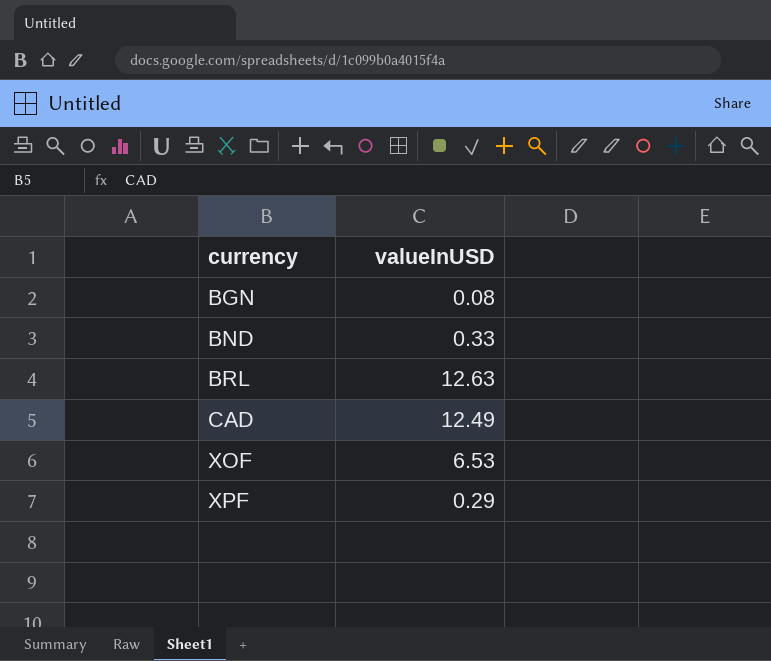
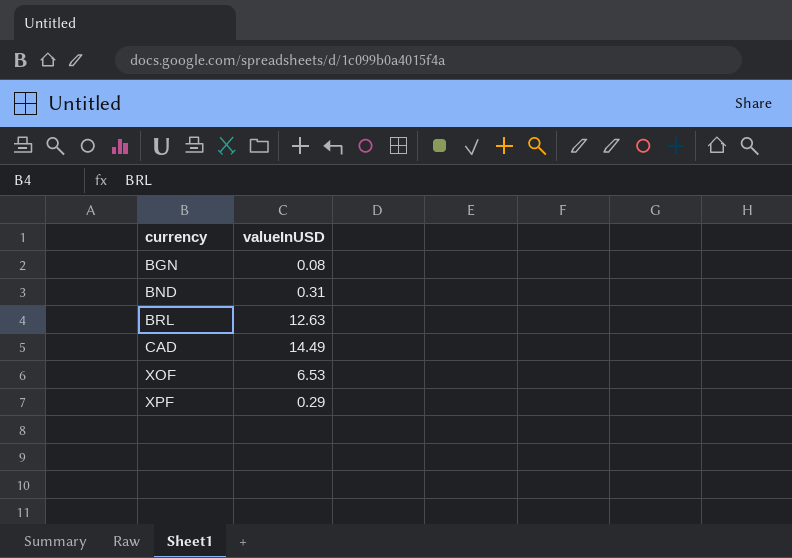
BND | valueInUSD: 0.33 -> 0.31
CAD | valueInUSD: 12.49 -> 14.49

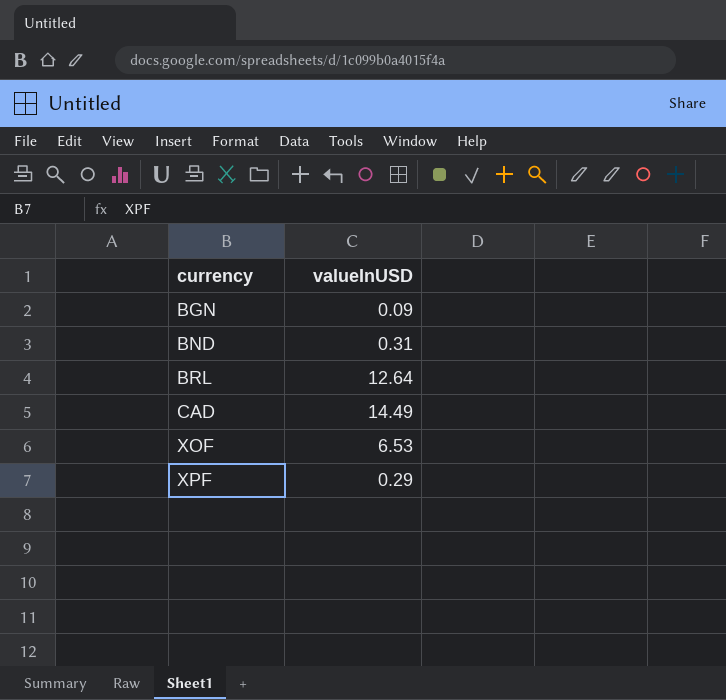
BGN | valueInUSD: 0.08 -> 0.09
BRL | valueInUSD: 12.63 -> 12.64

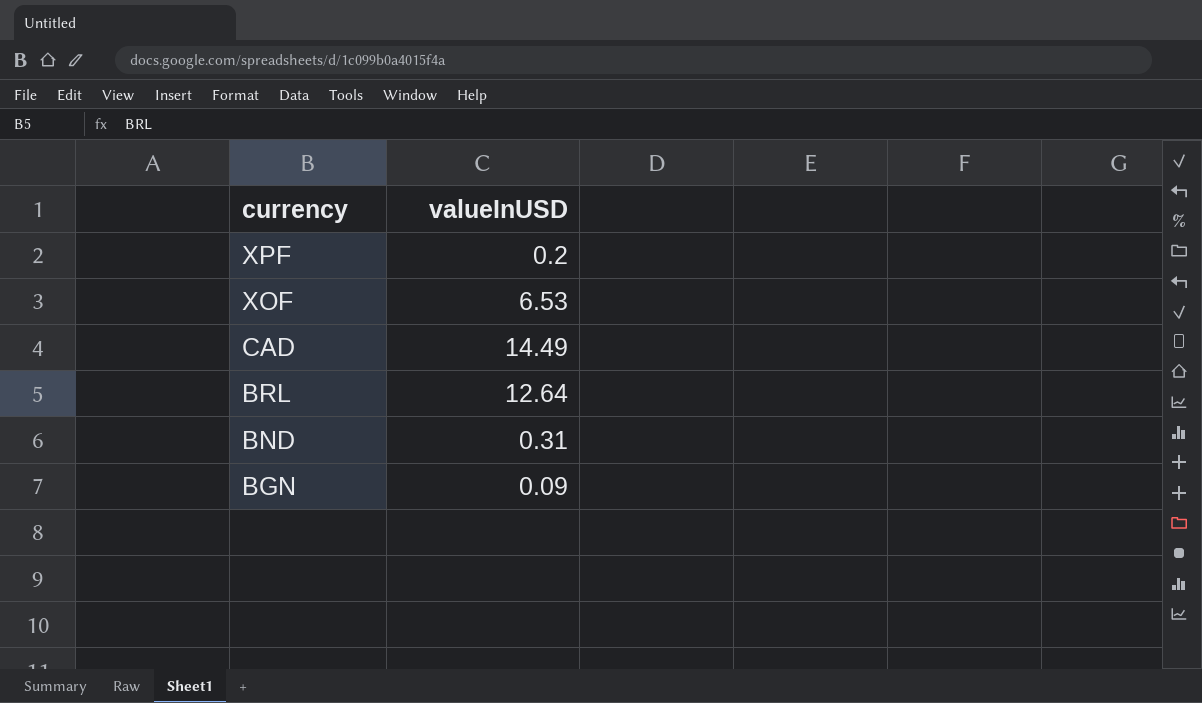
row order: currency ascending -> currency descending
XPF | valueInUSD: 0.29 -> 0.2

